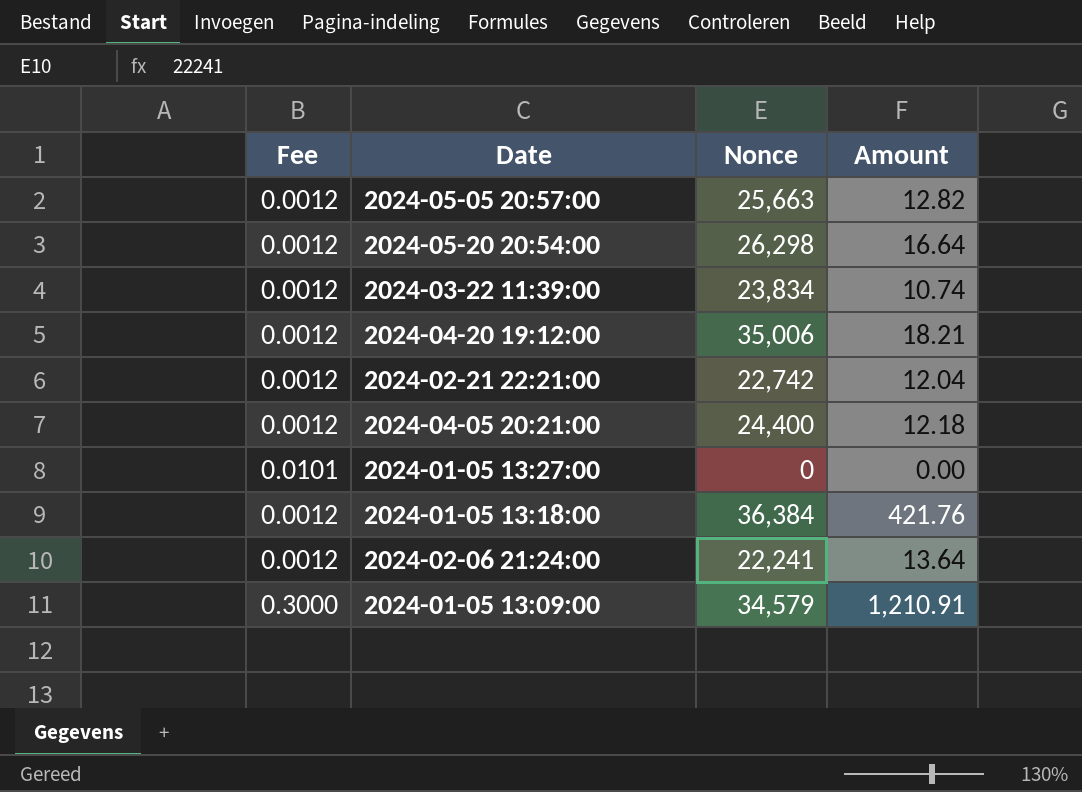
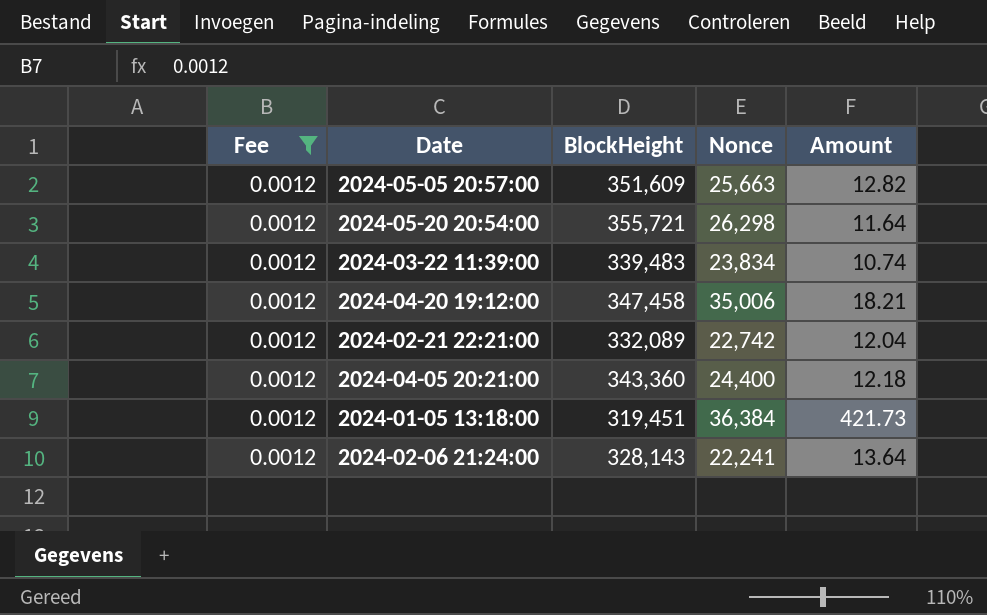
filter: none -> Fee = 0.0012
column BlockHeight | position: none -> 3
2024-05-20 20:54:00 | Amount: 16.64 -> 11.64
2024-01-05 13:18:00 | Amount: 421.76 -> 421.73

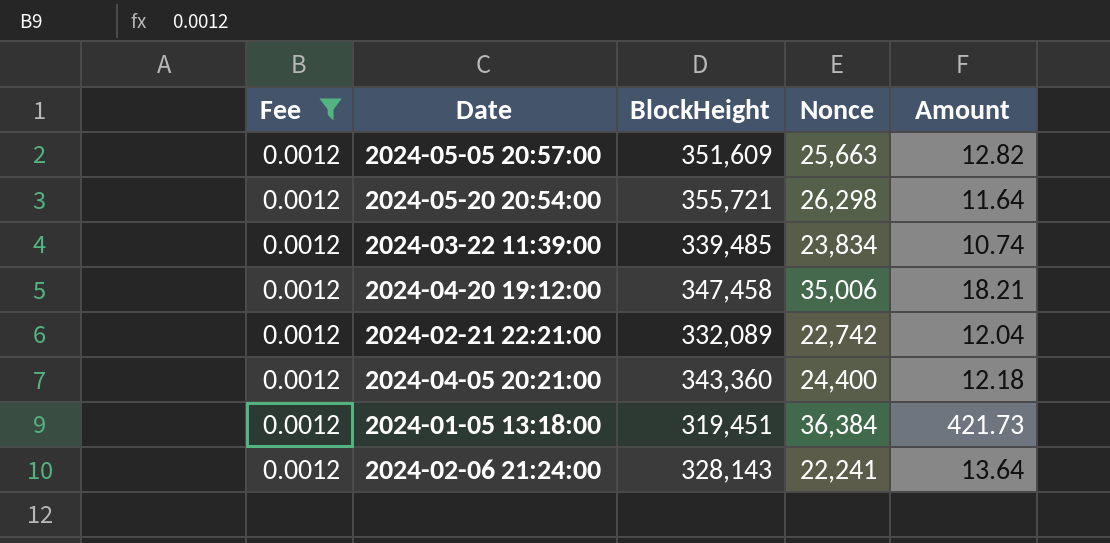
2024-03-22 11:39:00 | BlockHeight: 339,483 -> 339,485

